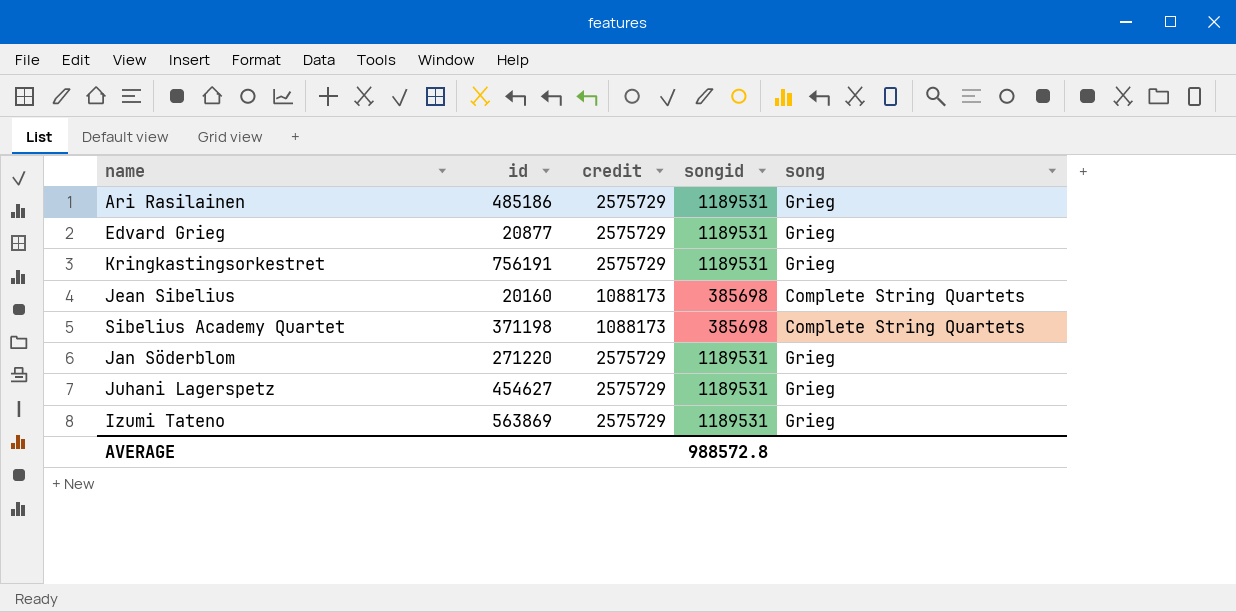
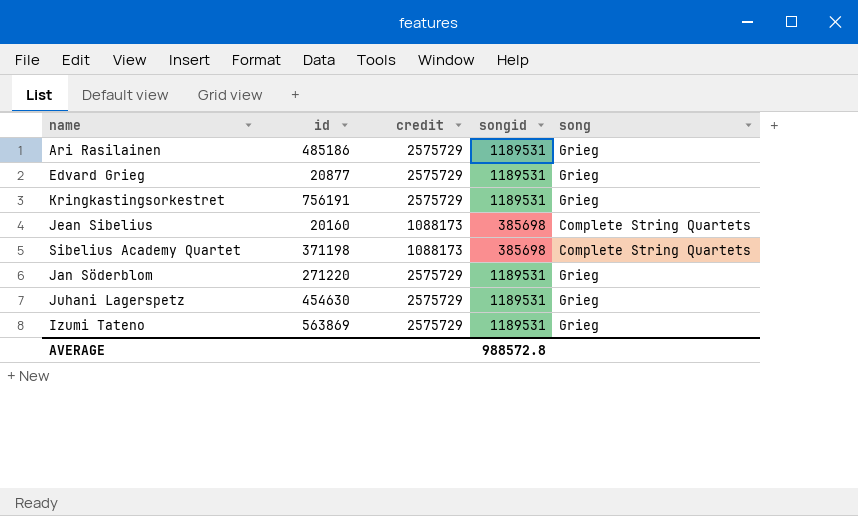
Juhani Lagerspetz | id: 454627 -> 454630

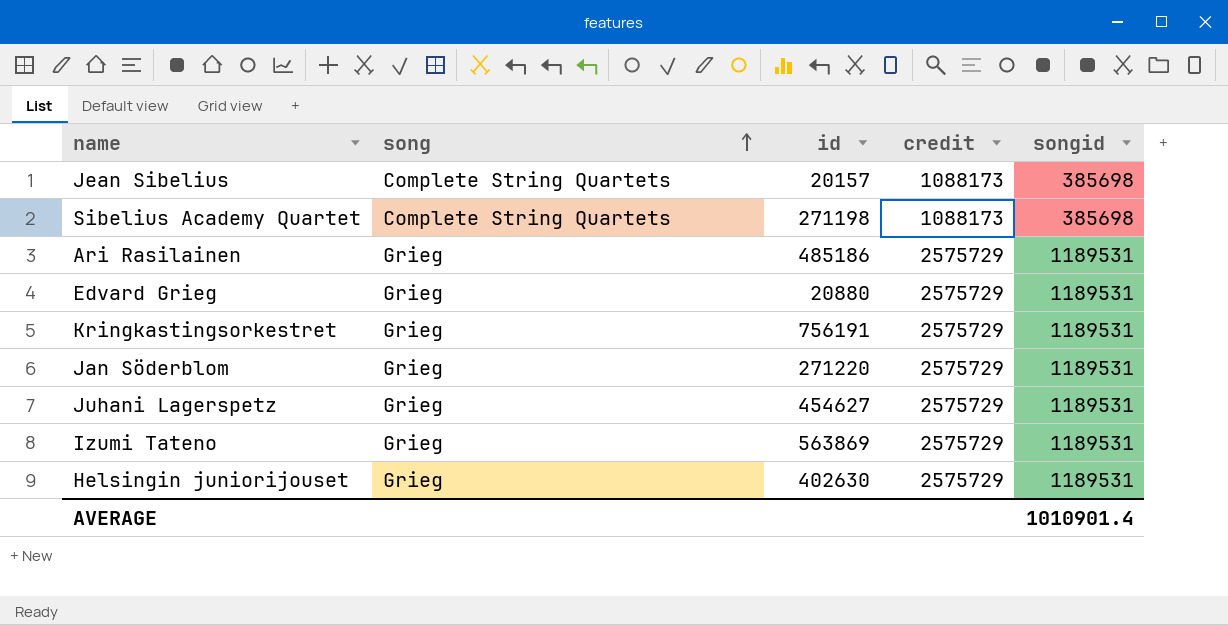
row order: none -> song ascending
column song | position: 5 -> 2
Jean Sibelius | id: 20160 -> 20157
Sibelius Academy Quartet | id: 371198 -> 271198
Edvard Grieg | id: 20877 -> 20880
Juhani Lagerspetz | id: 454630 -> 454627
row Helsingin juniorijouset: none -> Grieg | 402630 | 2575729 | 1189531
AVERAGE | songid: 988572.8 -> 1010901.4

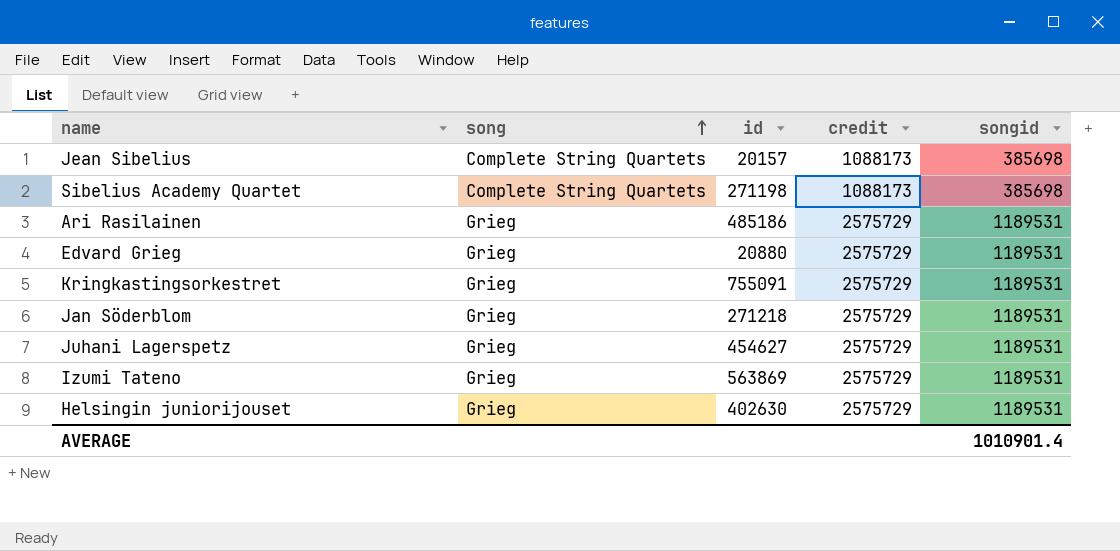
Kringkastingsorkestret | id: 756191 -> 755091
Jan Söderblom | id: 271220 -> 271218

